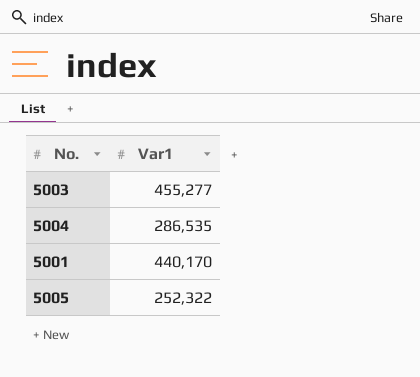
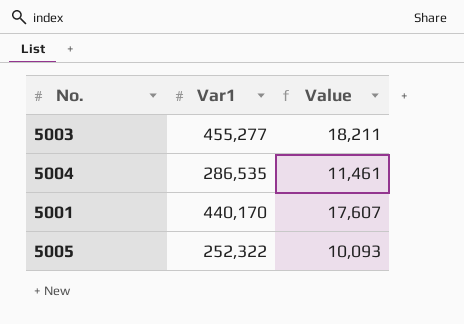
column Value | formula: none -> [Var1] * 0.04

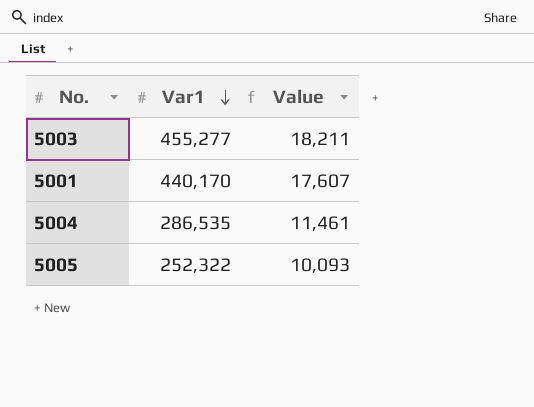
row order: none -> Var1 descending

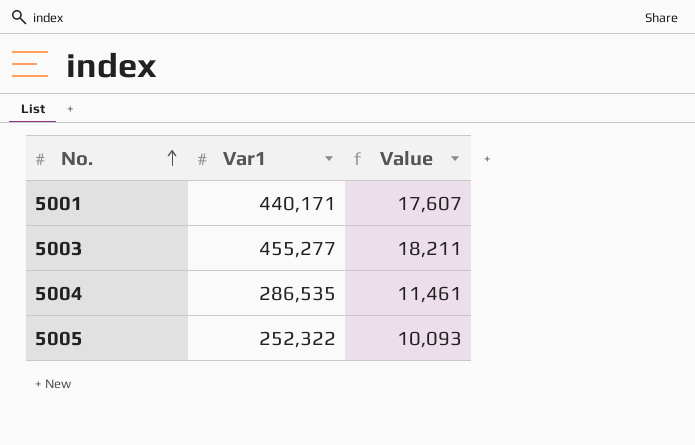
row order: Var1 descending -> No. ascending
5001 | Var1: 440,170 -> 440,171

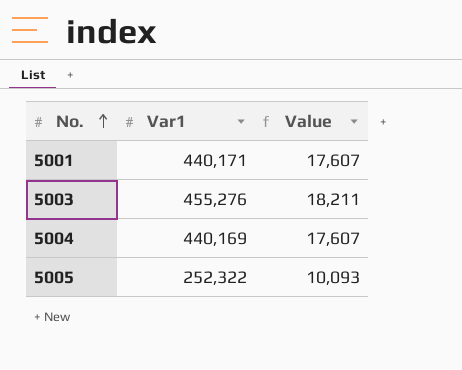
5003 | Var1: 455,277 -> 455,276
5004 | Var1: 286,535 -> 440,169
5004 | Value: 11,461 -> 17,607

